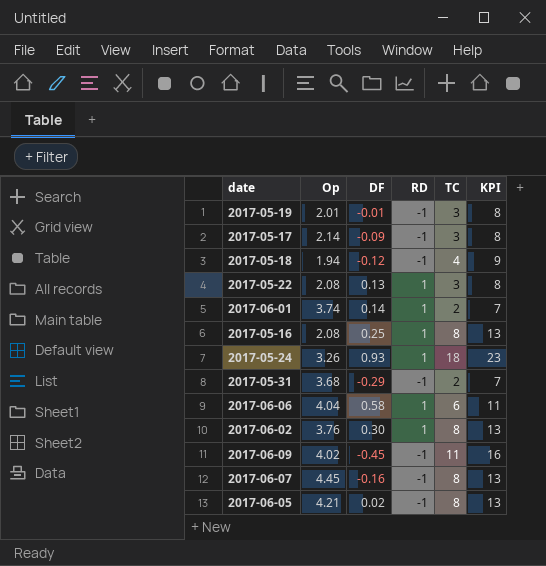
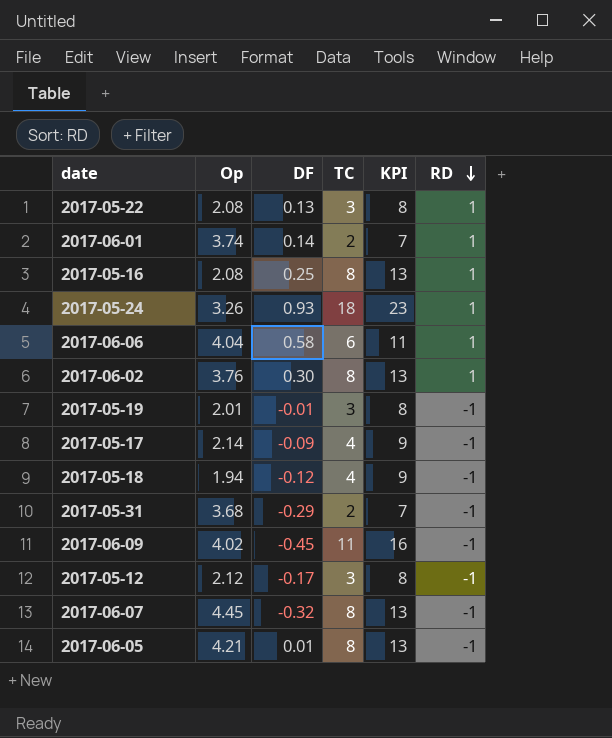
row order: none -> RD descending
column RD | position: 4 -> 6
2017-05-17 | TC: 3 -> 4
2017-05-17 | KPI: 8 -> 9
row 2017-05-12: none -> 2.12 | -0.17 | 3 | 8 | -1
2017-06-07 | DF: -0.16 -> -0.32
2017-06-05 | DF: 0.02 -> 0.01

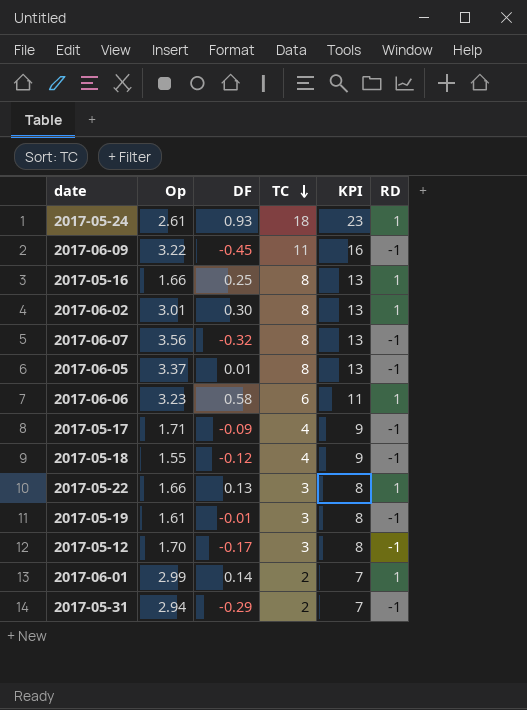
row order: RD descending -> TC descending
2017-05-24 | Op: 3.26 -> 2.61
2017-06-09 | Op: 4.02 -> 3.22
2017-05-16 | Op: 2.08 -> 1.66
2017-06-02 | Op: 3.76 -> 3.01
2017-06-07 | Op: 4.45 -> 3.56
2017-06-05 | Op: 4.21 -> 3.37
2017-06-06 | Op: 4.04 -> 3.23
2017-05-17 | Op: 2.14 -> 1.71
2017-05-18 | Op: 1.94 -> 1.55
2017-05-22 | Op: 2.08 -> 1.66
2017-05-19 | Op: 2.01 -> 1.61
2017-05-12 | Op: 2.12 -> 1.70
2017-06-01 | Op: 3.74 -> 2.99
2017-05-31 | Op: 3.68 -> 2.94

